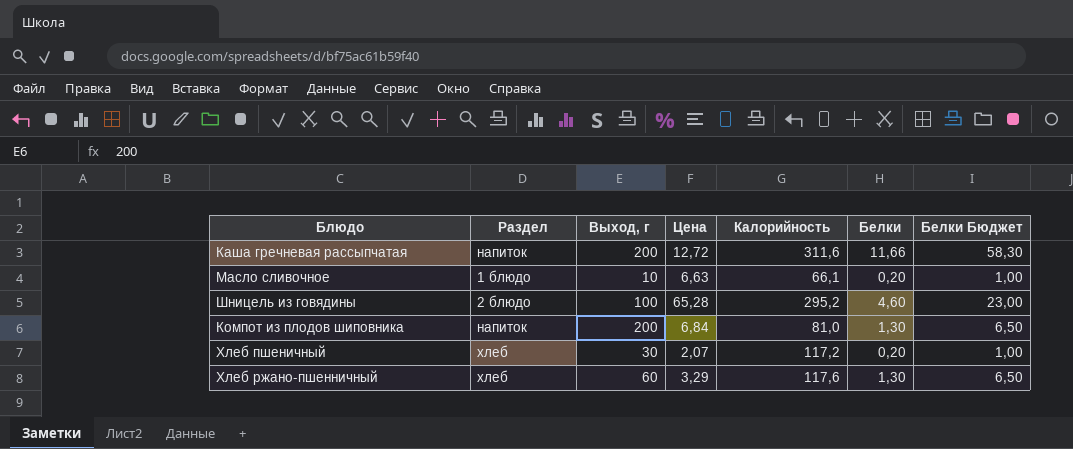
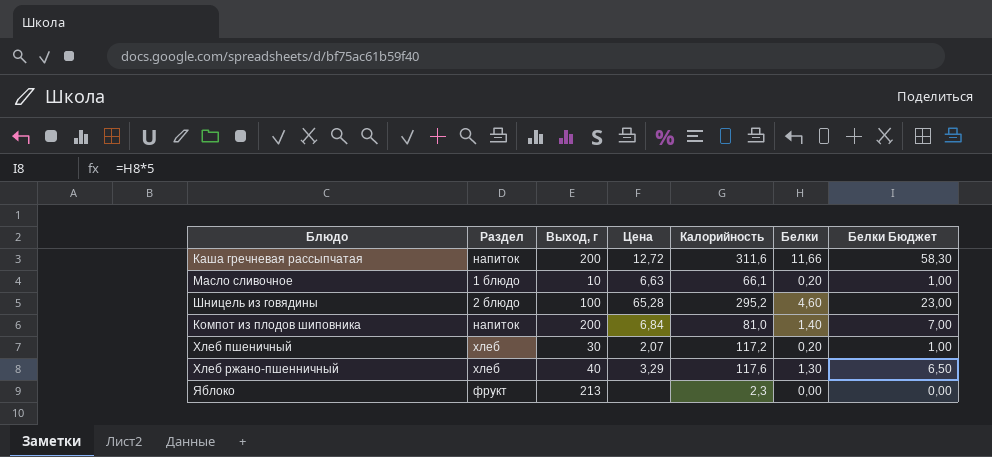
Компот из плодов шиповника | Белки: 1,30 -> 1,40
Компот из плодов шиповника | Белки Бюджет: 6,50 -> 7,00
Хлеб ржано-пшенничный | Выход, г: 60 -> 40
row Яблоко: none -> фрукт | 213 | none | 2,3 | 0,00 | 0,00

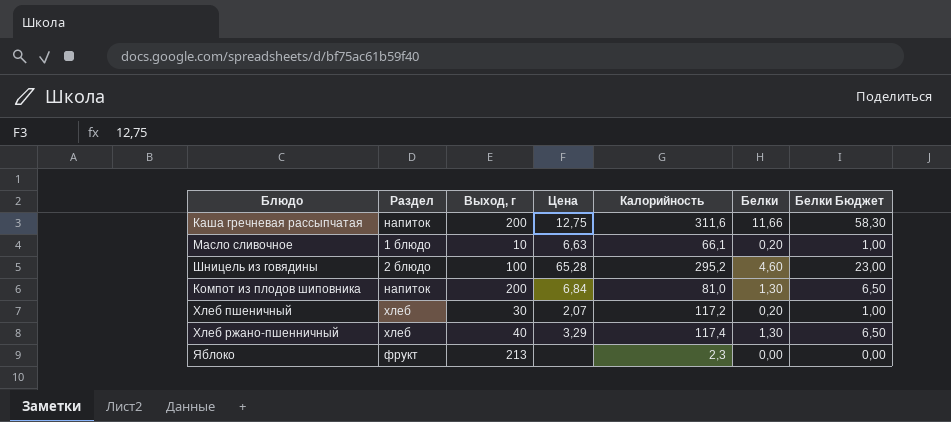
Каша гречневая рассыпчатая | Цена: 12,72 -> 12,75
Компот из плодов шиповника | Белки: 1,40 -> 1,30
Компот из плодов шиповника | Белки Бюджет: 7,00 -> 6,50
Хлеб ржано-пшенничный | Калорийность: 117,6 -> 117,4

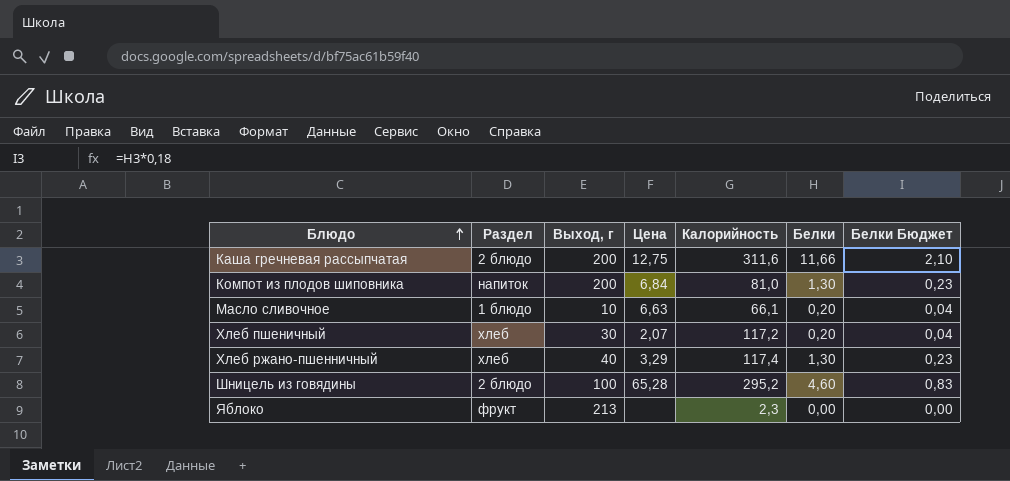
row order: none -> Блюдо ascending
column Белки Бюджет | formula: [Белки] * 5 -> [Белки] * 0,18
Каша гречневая рассыпчатая | Раздел: напиток -> 2 блюдо

